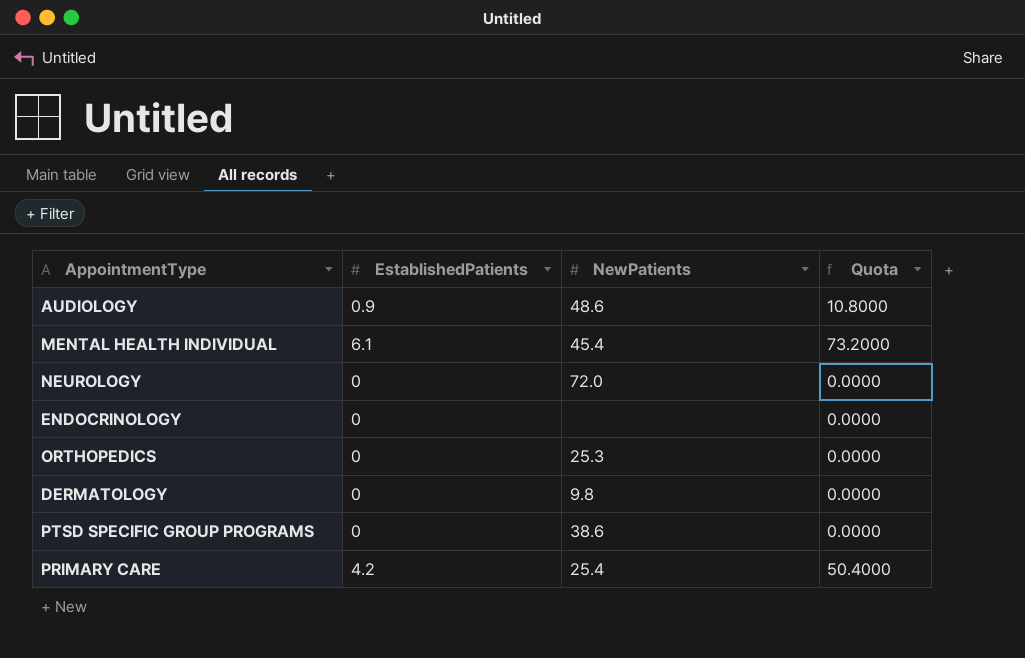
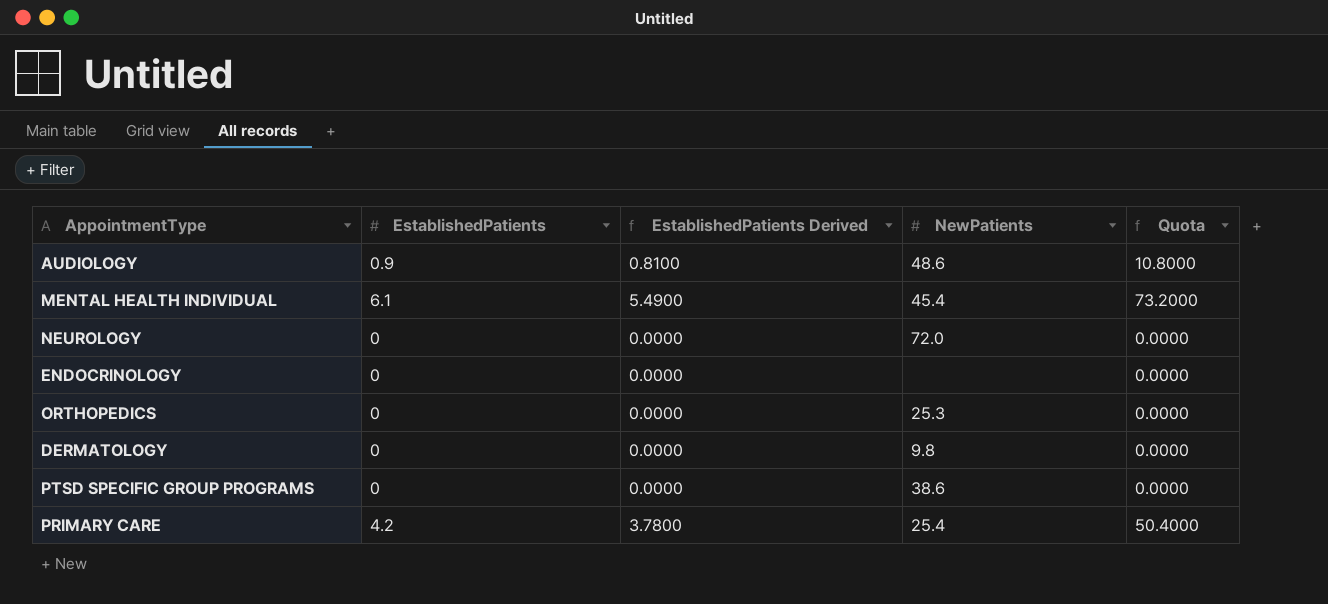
column EstablishedPatients Derived | formula: none -> [EstablishedPatients] * 0.9

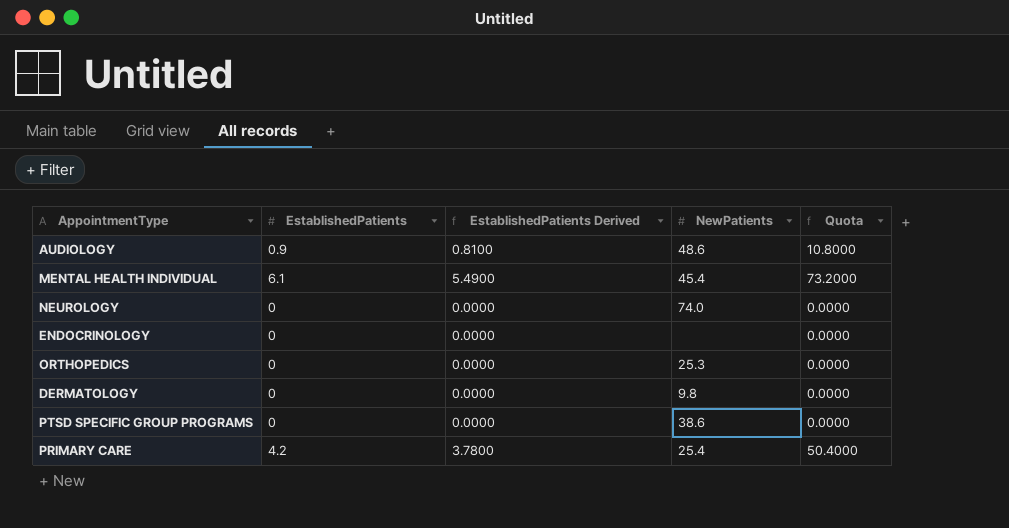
NEUROLOGY | NewPatients: 72.0 -> 74.0

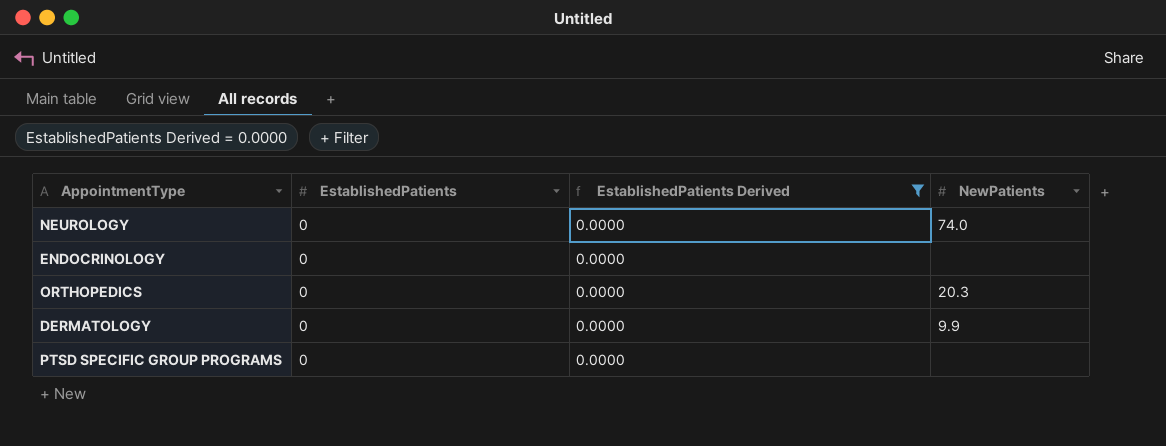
filter: none -> EstablishedPatients Derived = 0.0000
column Quota | formula: [EstablishedPatients] * 12 -> none
ORTHOPEDICS | NewPatients: 25.3 -> 20.3
DERMATOLOGY | NewPatients: 9.8 -> 9.9
PTSD SPECIFIC GROUP PROGRAMS | NewPatients: 38.6 -> none

